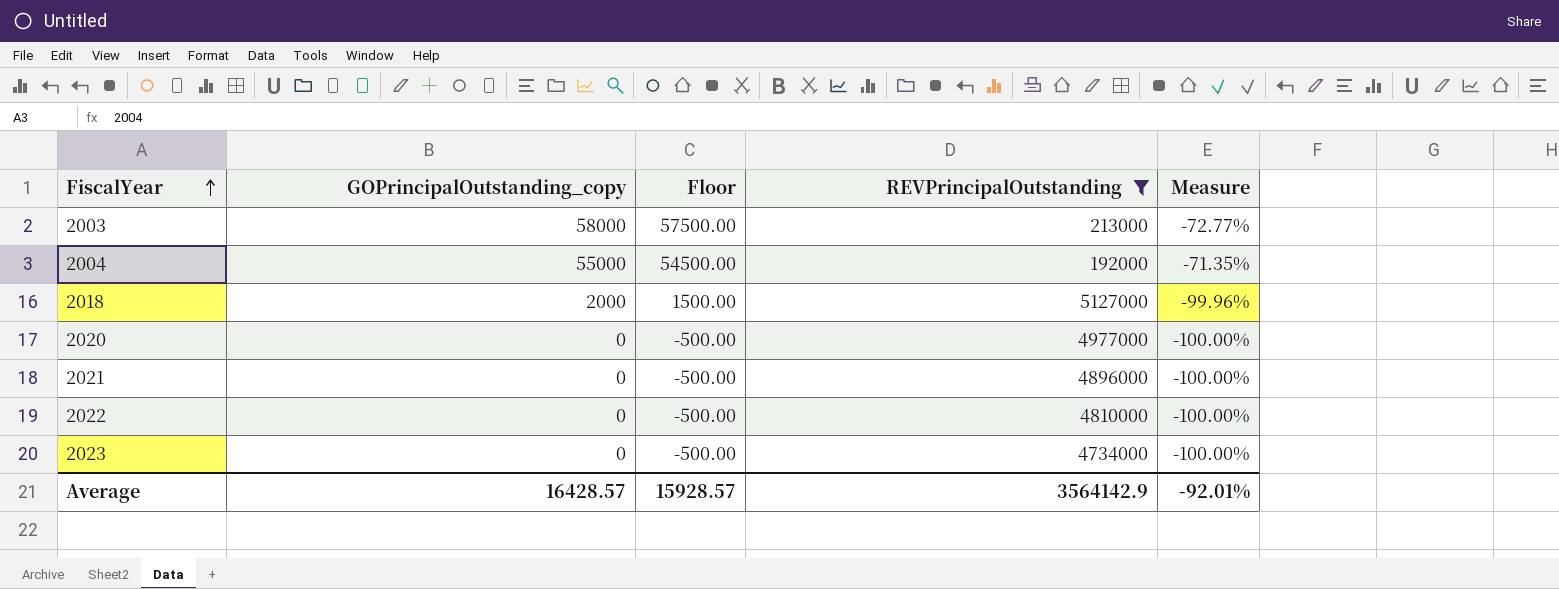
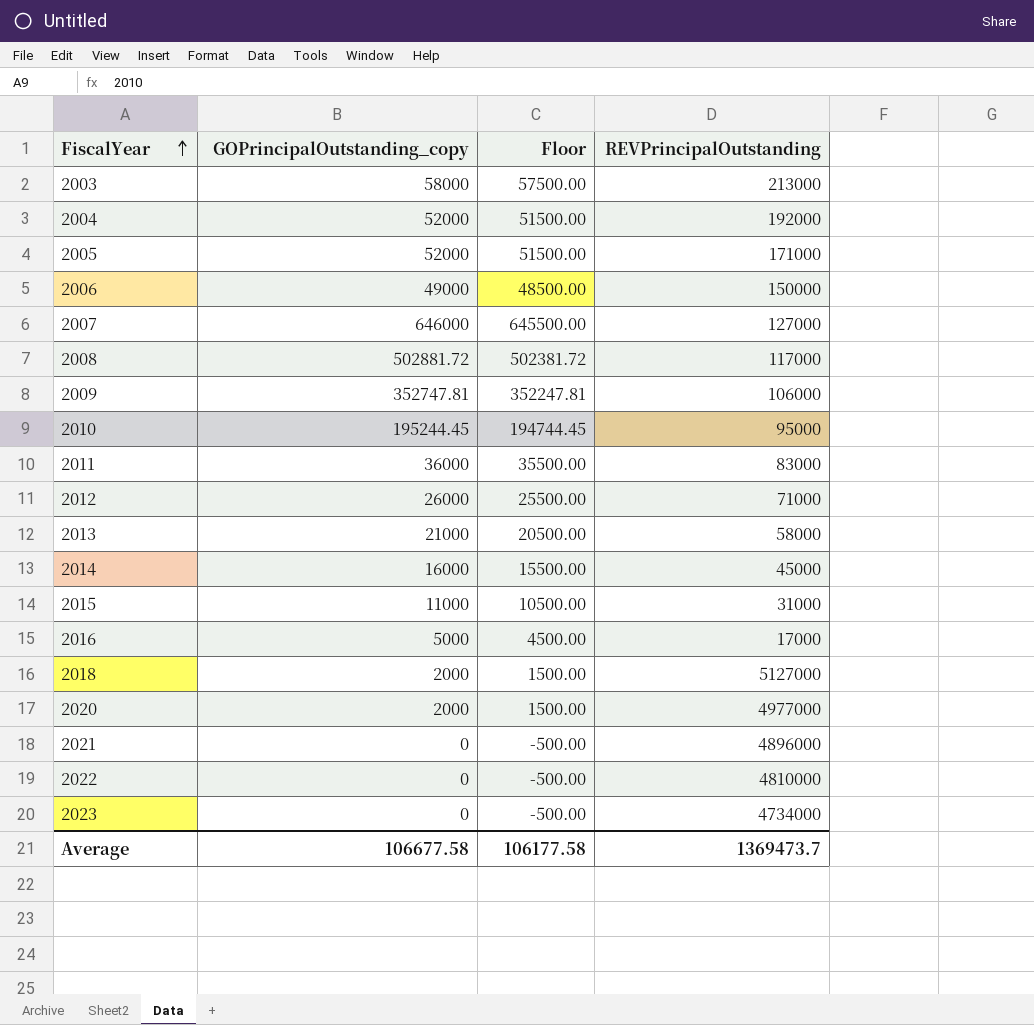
filter: REVPrincipalOutstanding >= 192000 -> none
column Measure | formula: ([GOPrincipalOutstanding_copy] - [REVPrincipalOutstanding]) / [REVPrincipalOutstanding] -> none
2004 | GOPrincipalOutstanding_copy: 55000 -> 52000
2004 | Floor: 54500.00 -> 51500.00
2020 | GOPrincipalOutstanding_copy: 0 -> 2000
2020 | Floor: -500.00 -> 1500.00
Average | GOPrincipalOutstanding_copy: 16428.57 -> 106677.58
Average | Floor: 15928.57 -> 106177.58
Average | REVPrincipalOutstanding: 3564142.9 -> 1369473.7

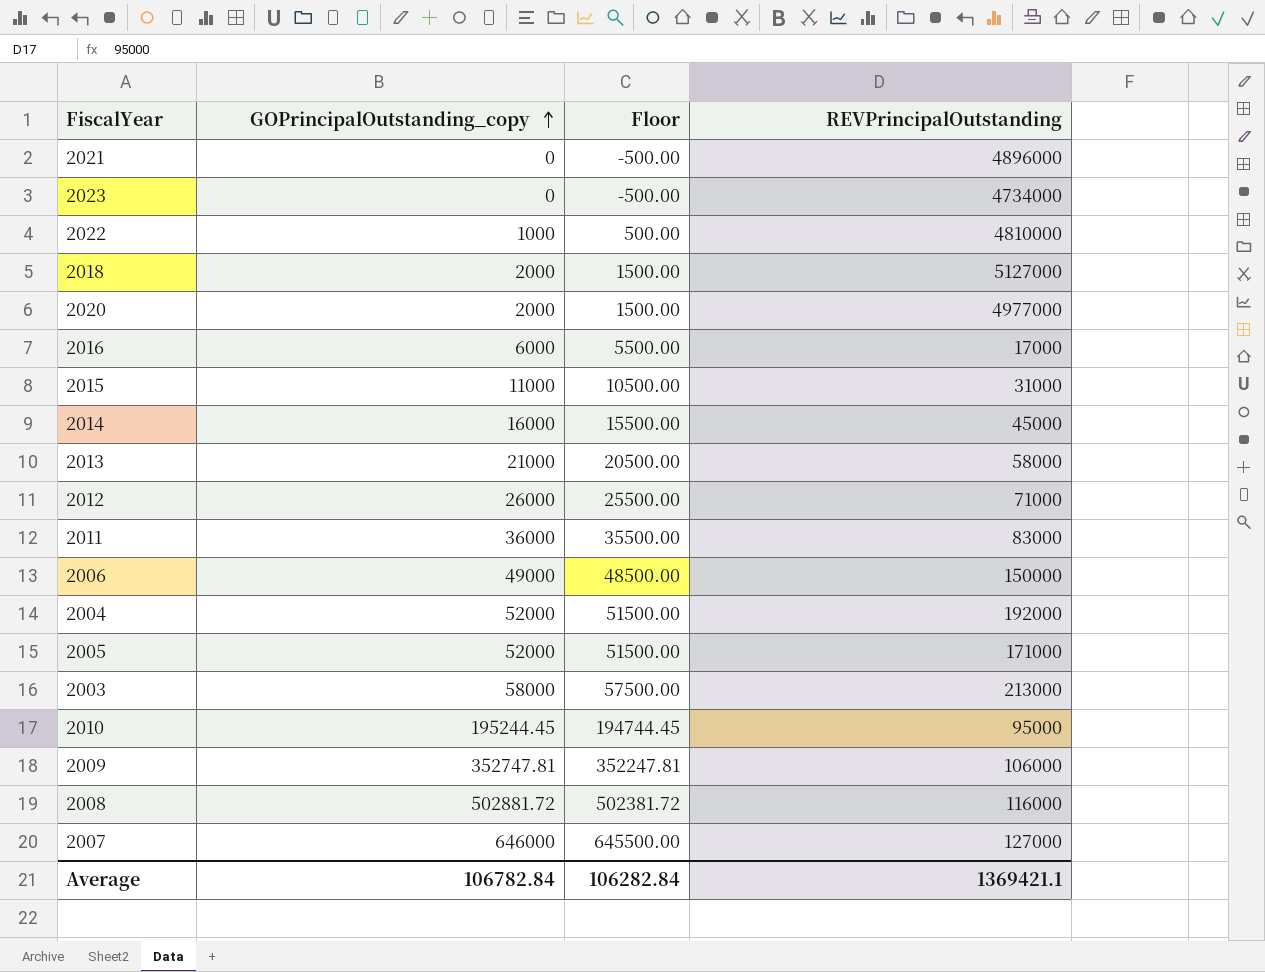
row order: FiscalYear ascending -> GOPrincipalOutstanding_copy ascending
2022 | GOPrincipalOutstanding_copy: 0 -> 1000
2022 | Floor: -500.00 -> 500.00
2016 | GOPrincipalOutstanding_copy: 5000 -> 6000
2016 | Floor: 4500.00 -> 5500.00
2008 | REVPrincipalOutstanding: 117000 -> 116000
Average | GOPrincipalOutstanding_copy: 106677.58 -> 106782.84
Average | Floor: 106177.58 -> 106282.84
Average | REVPrincipalOutstanding: 1369473.7 -> 1369421.1

